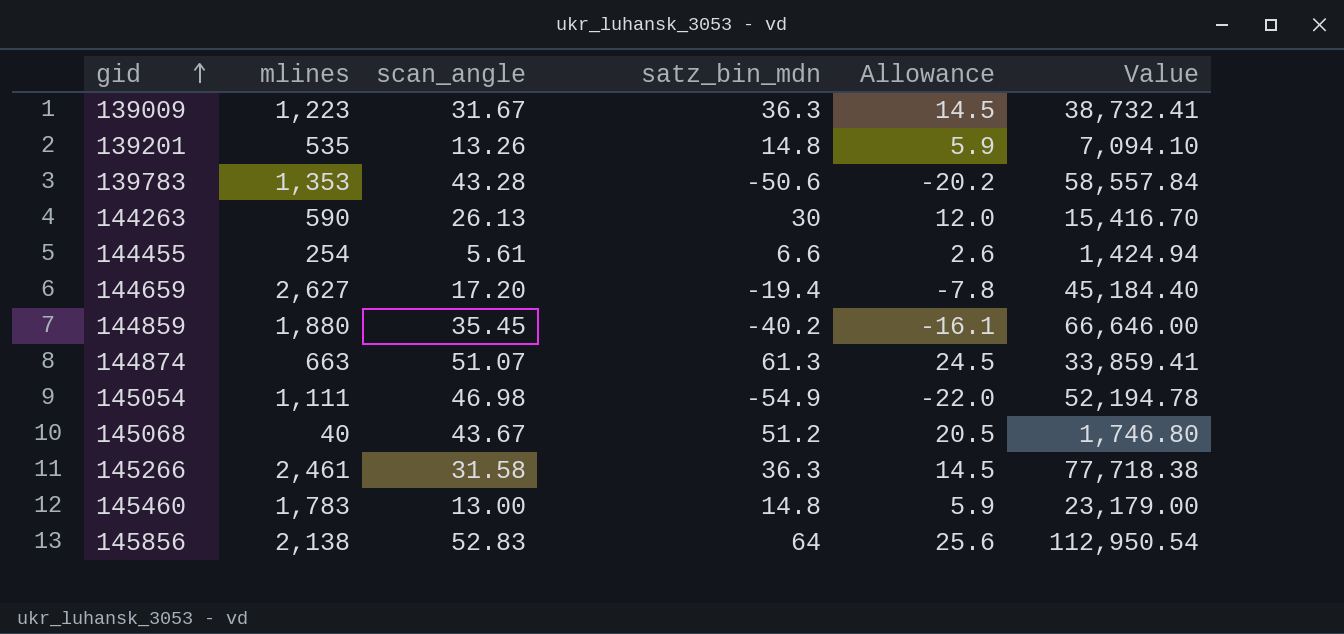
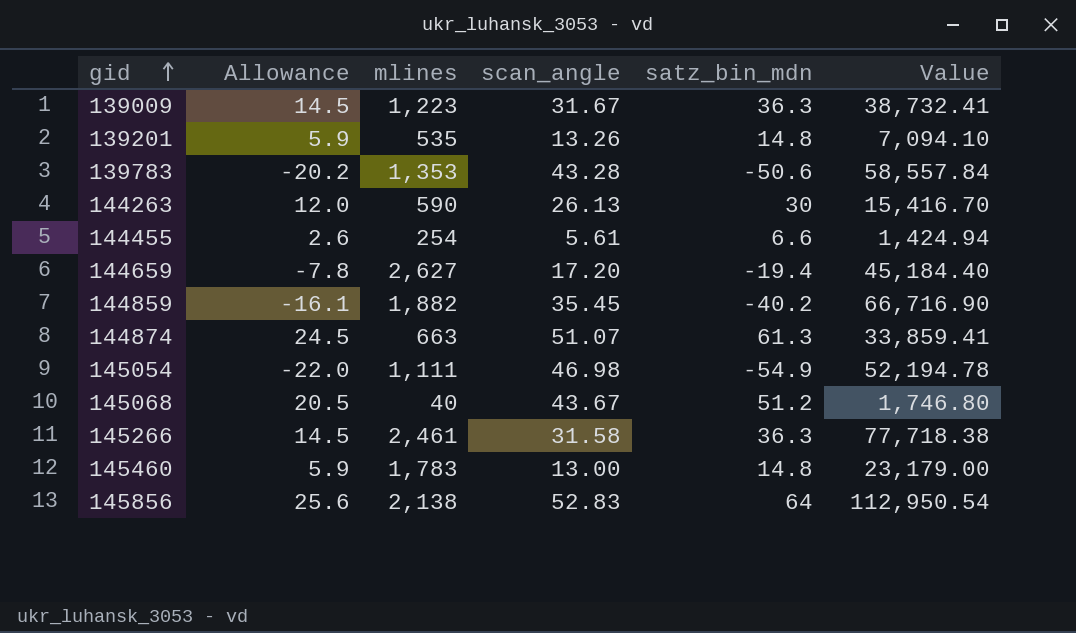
column Allowance | position: 5 -> 2
144859 | mlines: 1,880 -> 1,882
144859 | Value: 66,646.00 -> 66,716.90

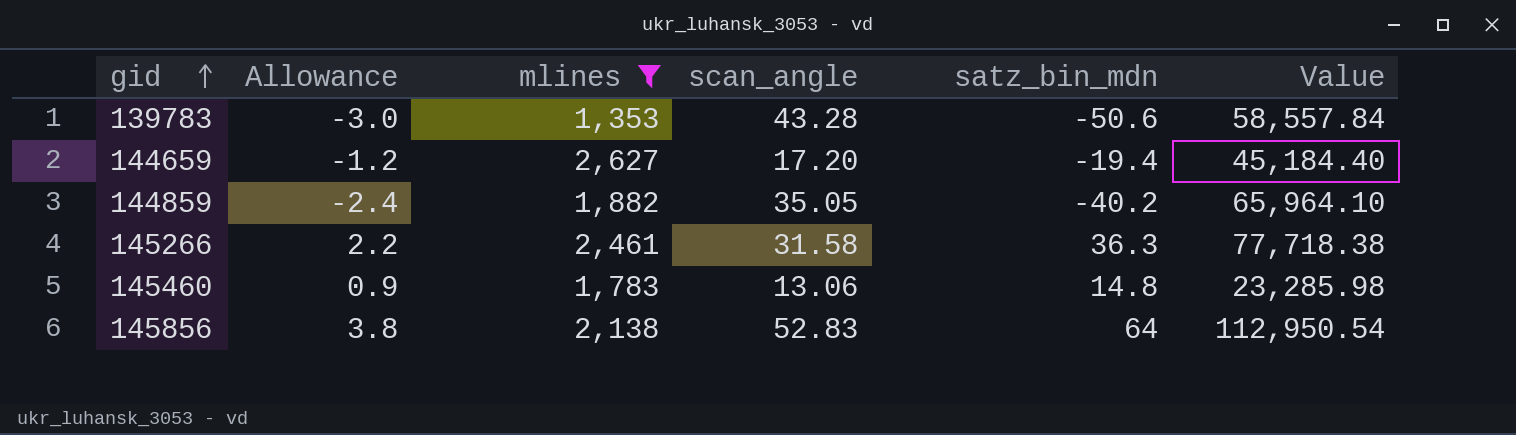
filter: none -> mlines >= 1,353
column Allowance | formula: [satz_bin_mdn] * 0.4 -> [satz_bin_mdn] * 0.06
144859 | scan_angle: 35.45 -> 35.05
144859 | Value: 66,716.90 -> 65,964.10
145460 | scan_angle: 13.00 -> 13.06
145460 | Value: 23,179.00 -> 23,285.98

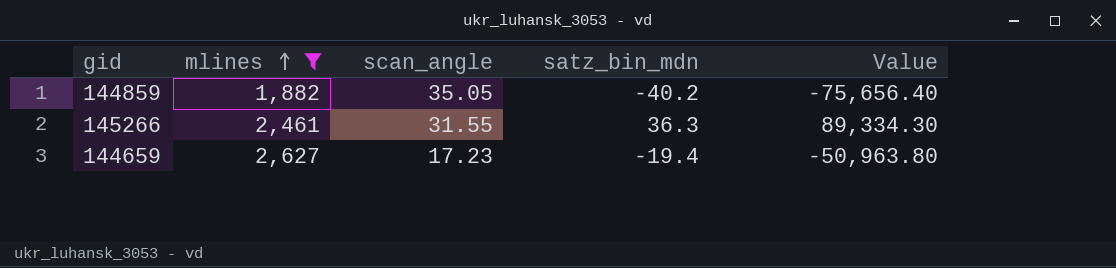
row order: gid ascending -> mlines ascending
column Allowance | formula: [satz_bin_mdn] * 0.06 -> none
column Value | formula: [mlines] * [scan_angle] -> [mlines] * [satz_bin_mdn]
row 139783: -3.0 | 1,353 | 43.28 | -50.6 | 58,557.84 -> none
row 145460: 0.9 | 1,783 | 13.06 | 14.8 | 23,285.98 -> none
row 145856: 3.8 | 2,138 | 52.83 | 64 | 112,950.54 -> none
145266 | scan_angle: 31.58 -> 31.55
144659 | scan_angle: 17.20 -> 17.23

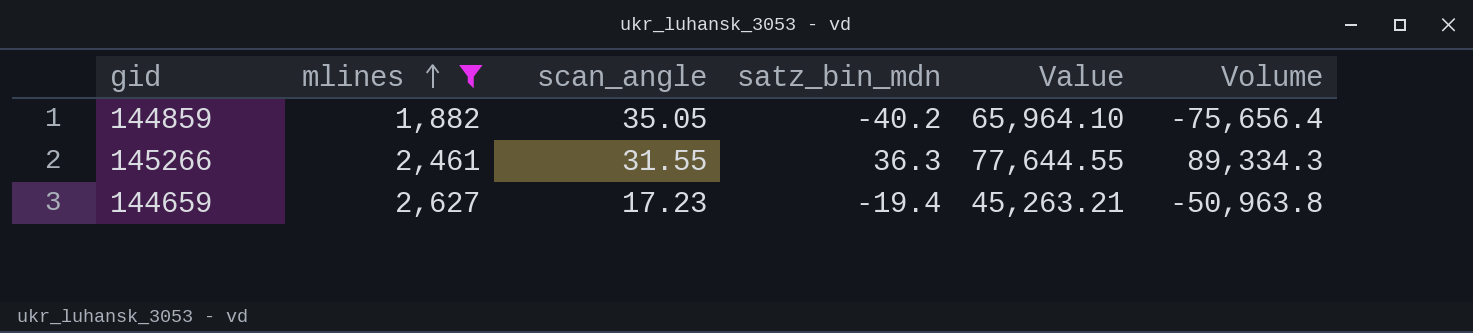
column Value | formula: [mlines] * [satz_bin_mdn] -> [mlines] * [scan_angle]
column Volume | formula: none -> [mlines] * [satz_bin_mdn]

